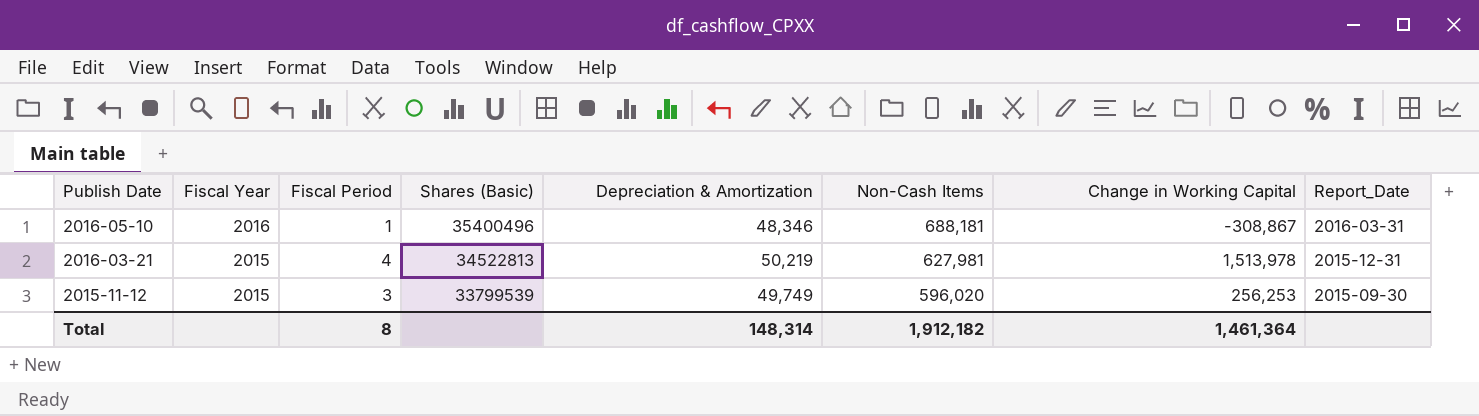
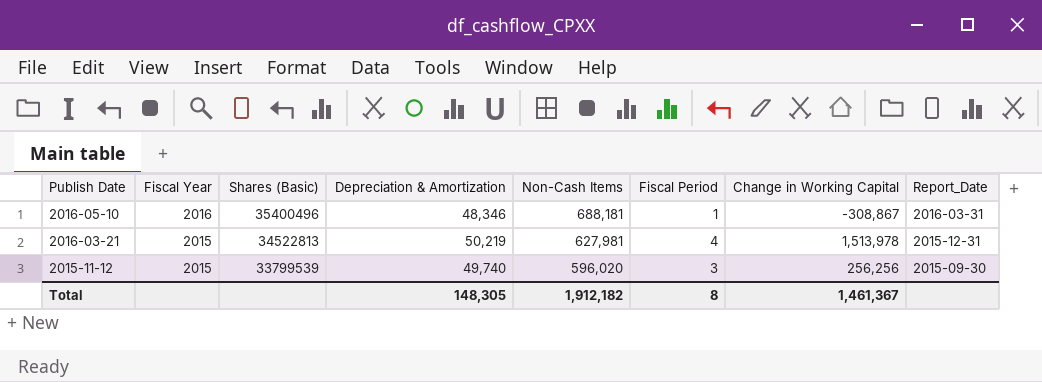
column Fiscal Period | position: 3 -> 6
2015-11-12 | Depreciation & Amortization: 49,749 -> 49,740
2015-11-12 | Change in Working Capital: 256,253 -> 256,256
Total | Depreciation & Amortization: 148,314 -> 148,305
Total | Change in Working Capital: 1,461,364 -> 1,461,367

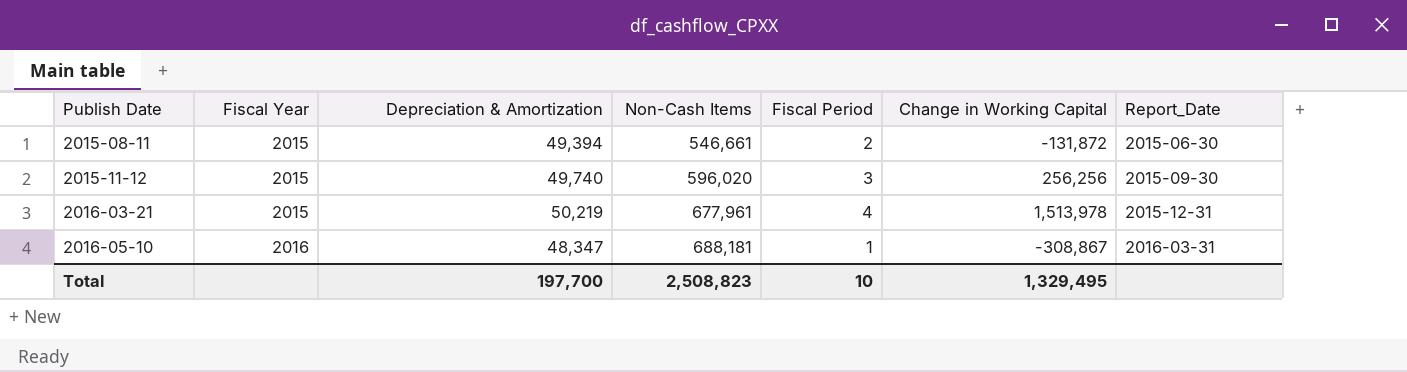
row order: Publish Date descending -> Publish Date ascending
column Shares (Basic) | position: 3 -> none
row 2015-08-11: none -> 2015 | 49,394 | 546,661 | 2 | -131,872 | 2015-06-30
2016-03-21 | Non-Cash Items: 627,981 -> 677,961
2016-05-10 | Depreciation & Amortization: 48,346 -> 48,347
Total | Depreciation & Amortization: 148,305 -> 197,700
Total | Non-Cash Items: 1,912,182 -> 2,508,823
Total | Fiscal Period: 8 -> 10
Total | Change in Working Capital: 1,461,367 -> 1,329,495

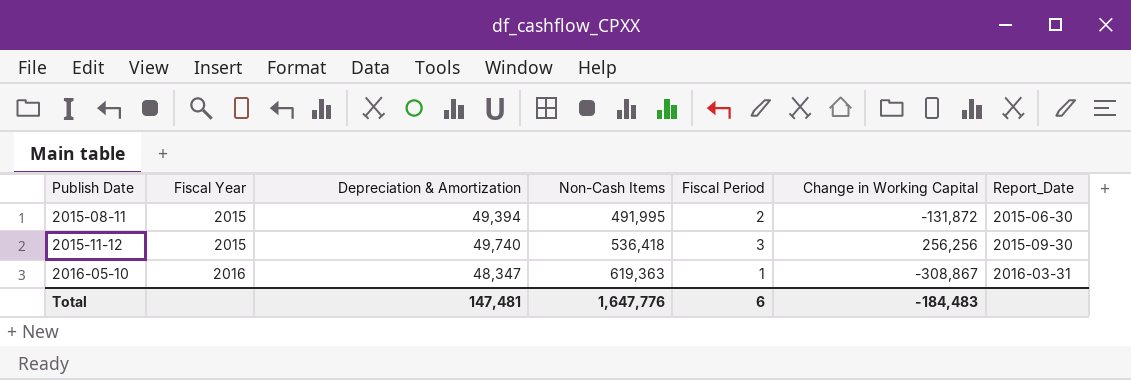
row 2016-03-21: 2015 | 50,219 | 677,961 | 4 | 1,513,978 | 2015-12-31 -> none
2015-08-11 | Non-Cash Items: 546,661 -> 491,995
2015-11-12 | Non-Cash Items: 596,020 -> 536,418
2016-05-10 | Non-Cash Items: 688,181 -> 619,363
Total | Depreciation & Amortization: 197,700 -> 147,481
Total | Non-Cash Items: 2,508,823 -> 1,647,776
Total | Fiscal Period: 10 -> 6
Total | Change in Working Capital: 1,329,495 -> -184,483

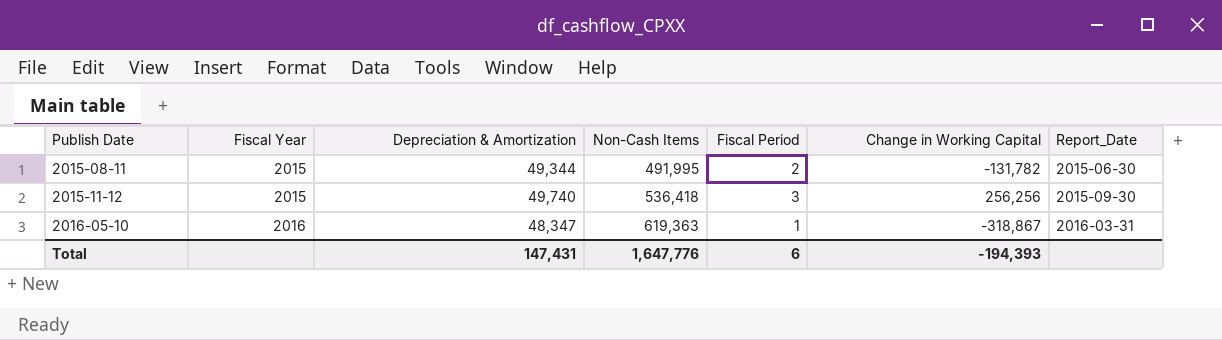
2015-08-11 | Depreciation & Amortization: 49,394 -> 49,344
2015-08-11 | Change in Working Capital: -131,872 -> -131,782
2016-05-10 | Change in Working Capital: -308,867 -> -318,867
Total | Depreciation & Amortization: 147,481 -> 147,431
Total | Change in Working Capital: -184,483 -> -194,393

